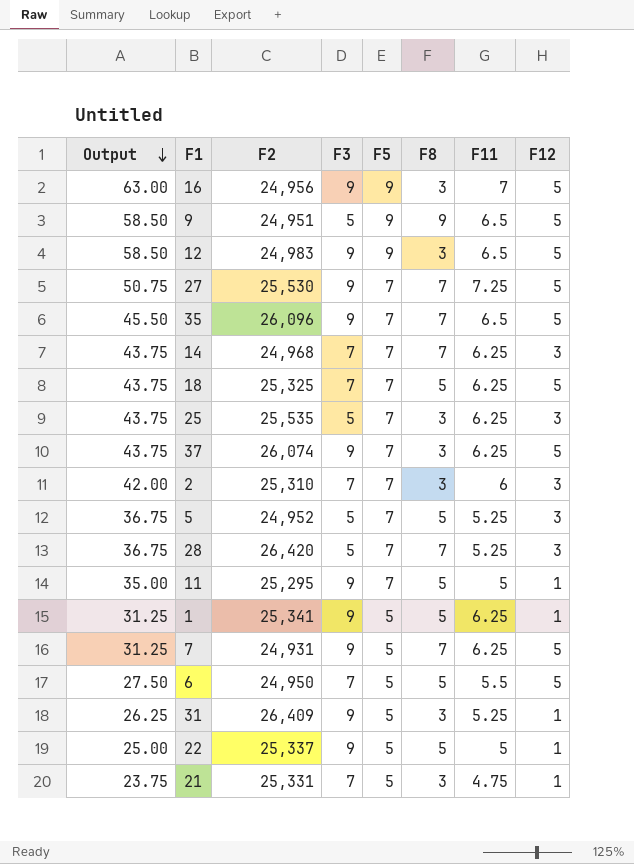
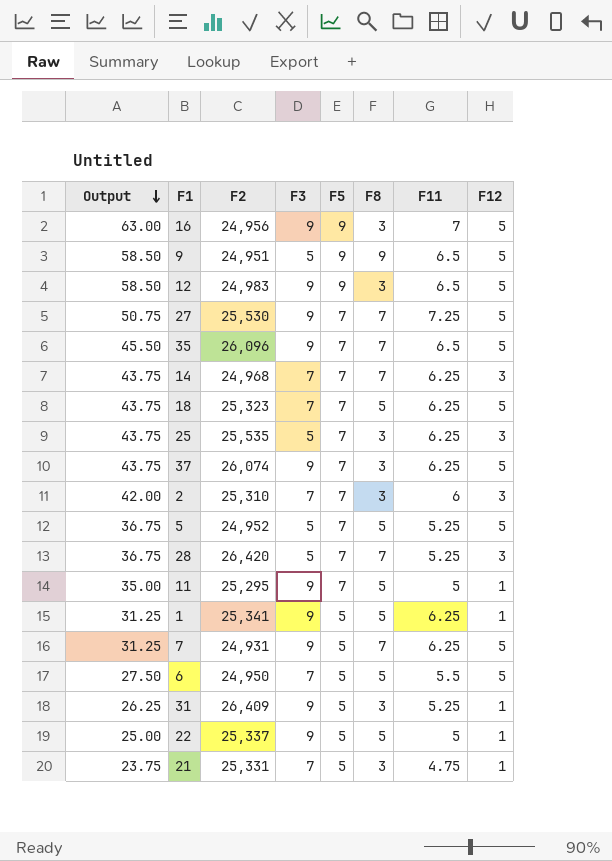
18 | F2: 25,325 -> 25,323
5 | F12: 3 -> 5

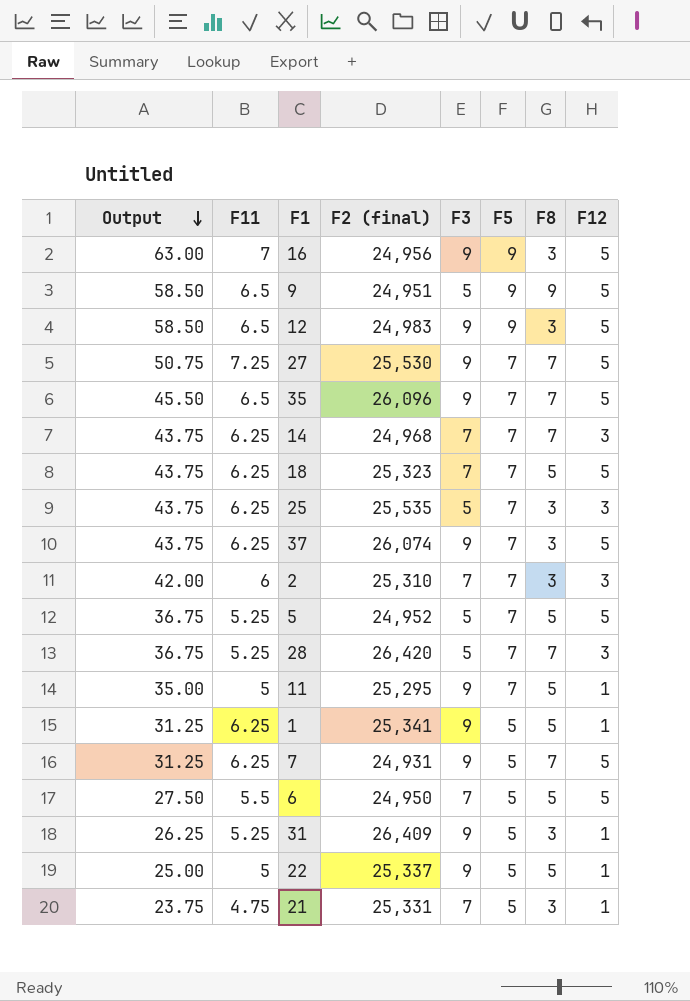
column F11 | position: 7 -> 2
column name: F2 -> F2 (final)

